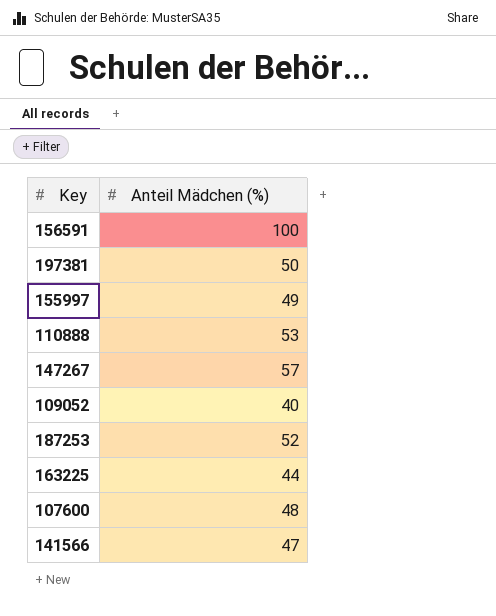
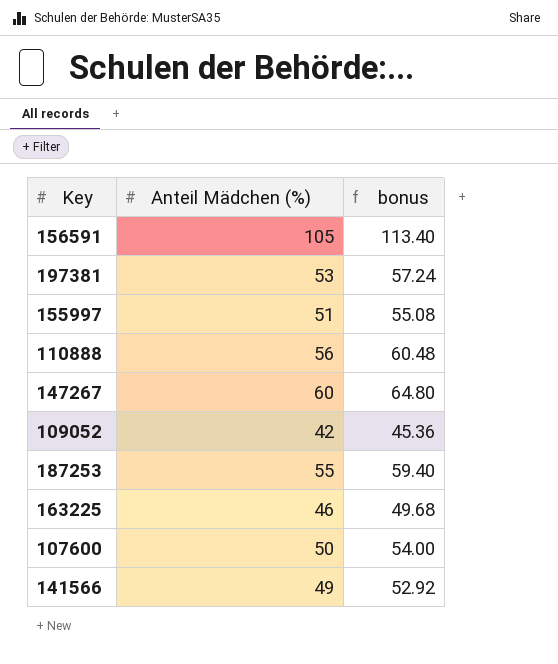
column bonus | formula: none -> [Anteil Mädchen (%)] * 1.08
156591 | Anteil Mädchen (%): 100 -> 105
197381 | Anteil Mädchen (%): 50 -> 53
155997 | Anteil Mädchen (%): 49 -> 51
110888 | Anteil Mädchen (%): 53 -> 56
147267 | Anteil Mädchen (%): 57 -> 60
109052 | Anteil Mädchen (%): 40 -> 42
187253 | Anteil Mädchen (%): 52 -> 55
163225 | Anteil Mädchen (%): 44 -> 46
107600 | Anteil Mädchen (%): 48 -> 50
141566 | Anteil Mädchen (%): 47 -> 49

